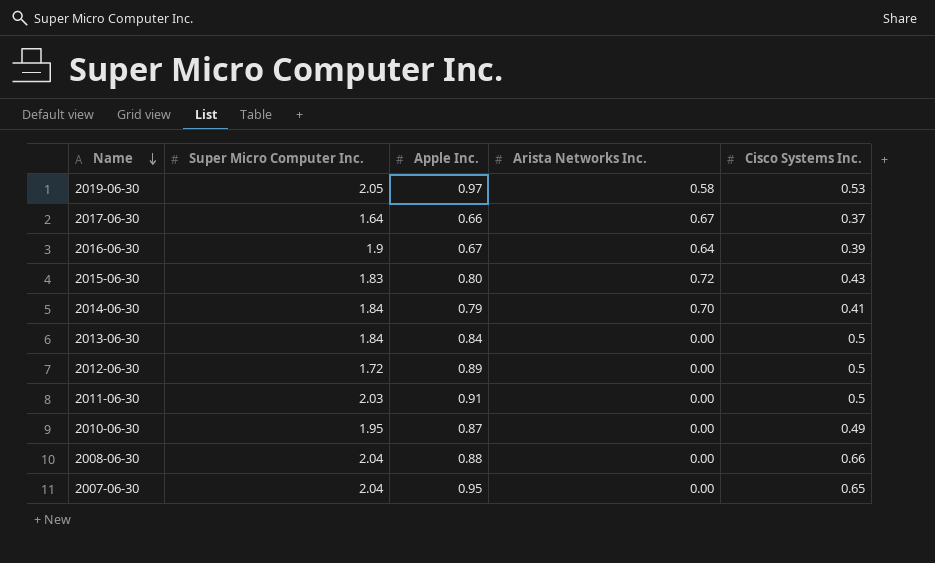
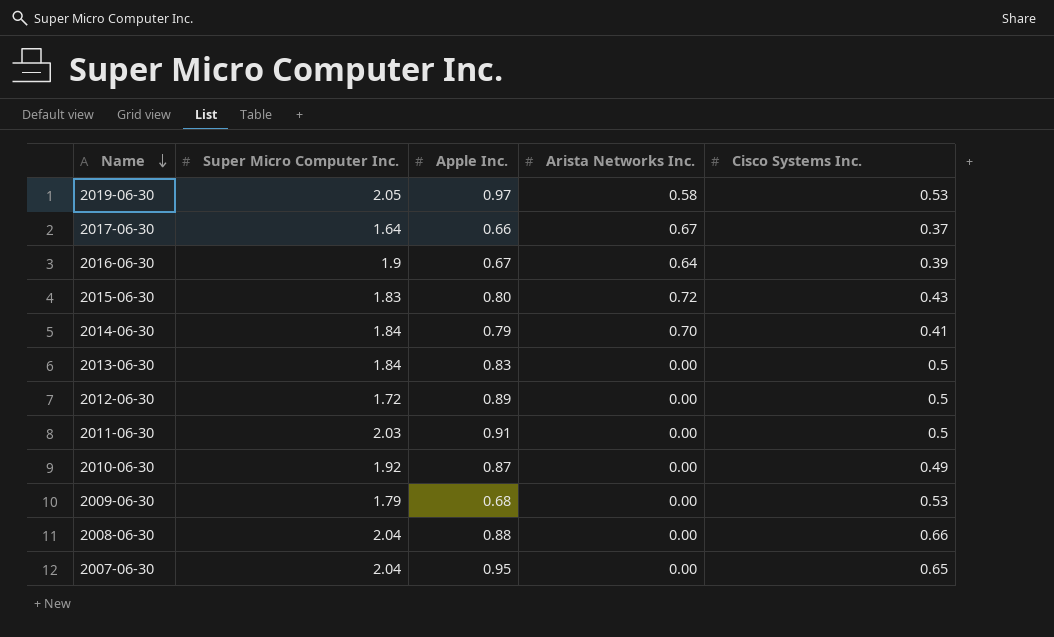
2013-06-30 | Apple Inc.: 0.84 -> 0.83
2010-06-30 | Super Micro Computer Inc.: 1.95 -> 1.92
row 2009-06-30: none -> 1.79 | 0.68 | 0.00 | 0.53

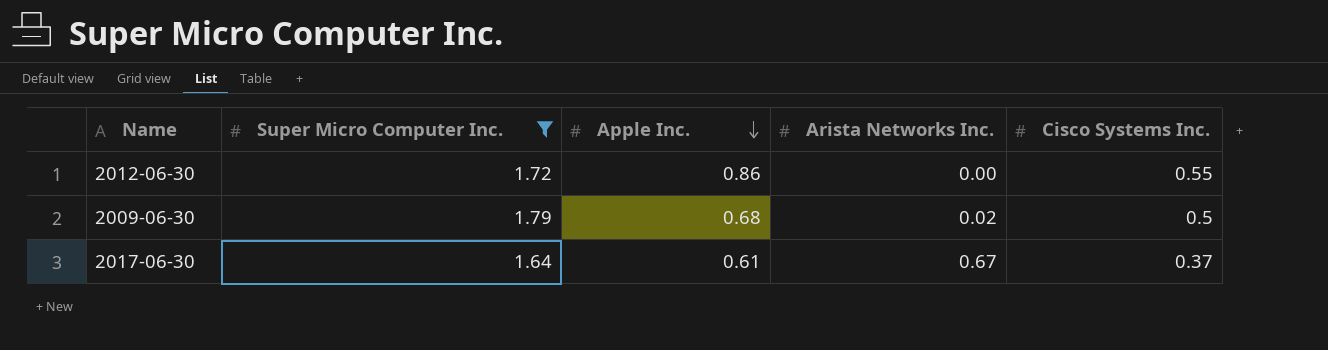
filter: none -> Super Micro Computer Inc. <= 1.79
row order: Name descending -> Apple Inc. descending
2012-06-30 | Apple Inc.: 0.89 -> 0.86
2012-06-30 | Cisco Systems Inc.: 0.5 -> 0.55
2009-06-30 | Arista Networks Inc.: 0.00 -> 0.02
2009-06-30 | Cisco Systems Inc.: 0.53 -> 0.5
2017-06-30 | Apple Inc.: 0.66 -> 0.61

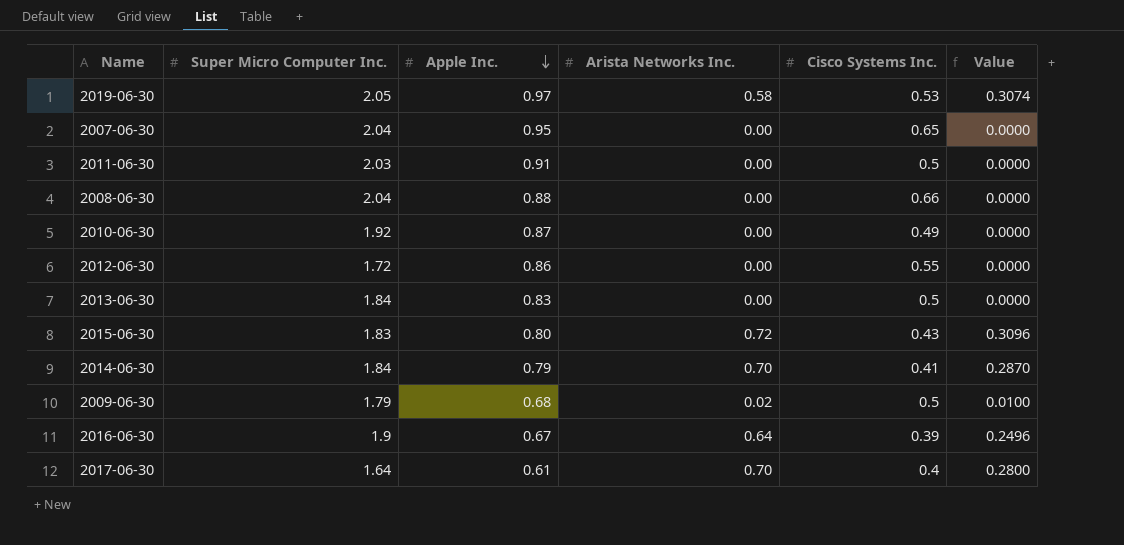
filter: Super Micro Computer Inc. <= 1.79 -> none
column Value | formula: none -> [Arista Networks Inc.] * [Cisco Systems Inc.]
2017-06-30 | Arista Networks Inc.: 0.67 -> 0.70
2017-06-30 | Cisco Systems Inc.: 0.37 -> 0.4

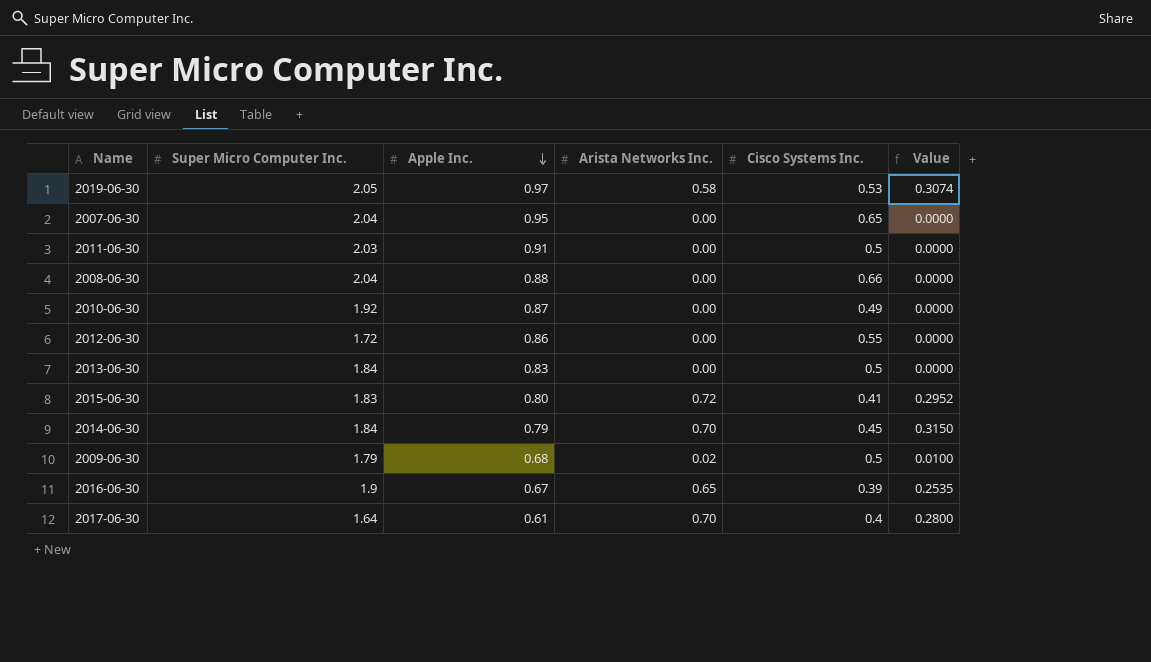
2015-06-30 | Cisco Systems Inc.: 0.43 -> 0.41
2015-06-30 | Value: 0.3096 -> 0.2952
2014-06-30 | Cisco Systems Inc.: 0.41 -> 0.45
2014-06-30 | Value: 0.2870 -> 0.3150
2016-06-30 | Arista Networks Inc.: 0.64 -> 0.65
2016-06-30 | Value: 0.2496 -> 0.2535

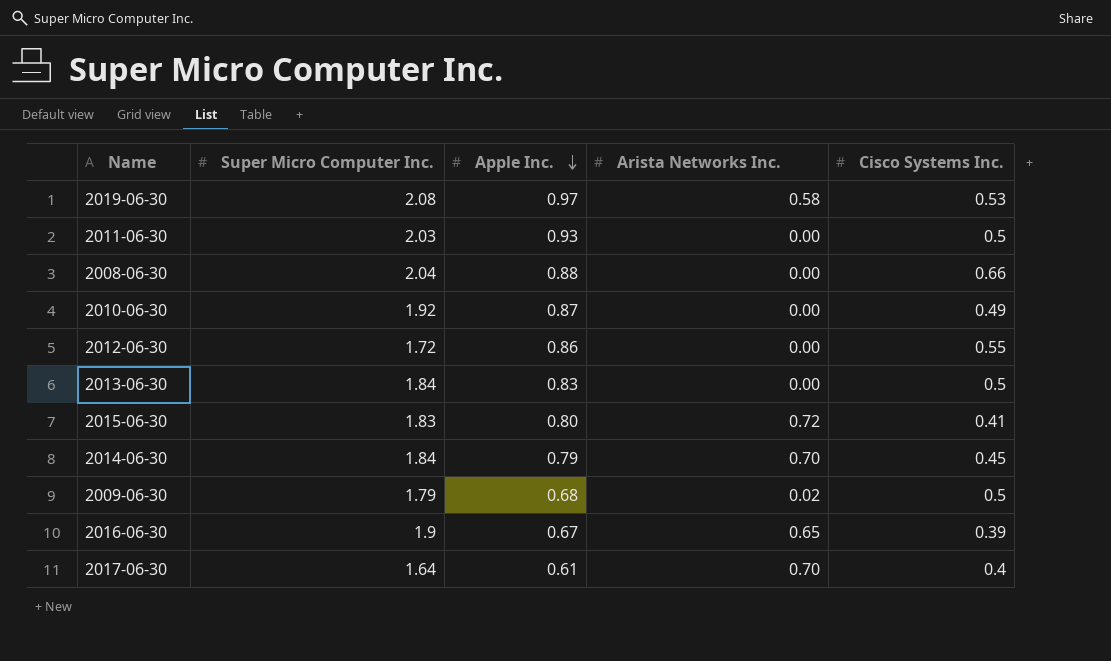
column Value | formula: [Arista Networks Inc.] * [Cisco Systems Inc.] -> none
row 2007-06-30: 2.04 | 0.95 | 0.00 | 0.65 | 0.0000 -> none
2019-06-30 | Super Micro Computer Inc.: 2.05 -> 2.08
2011-06-30 | Apple Inc.: 0.91 -> 0.93

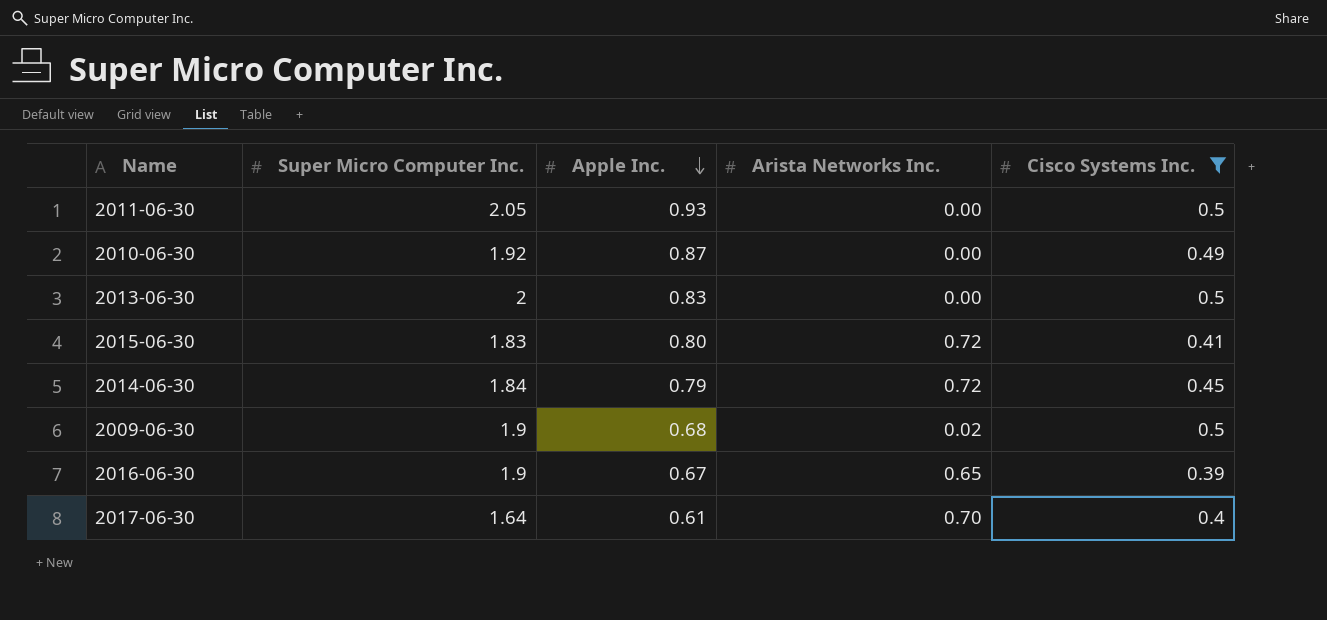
filter: none -> Cisco Systems Inc. <= 0.5
2011-06-30 | Super Micro Computer Inc.: 2.03 -> 2.05
2013-06-30 | Super Micro Computer Inc.: 1.84 -> 2
2014-06-30 | Arista Networks Inc.: 0.70 -> 0.72
2009-06-30 | Super Micro Computer Inc.: 1.79 -> 1.9

